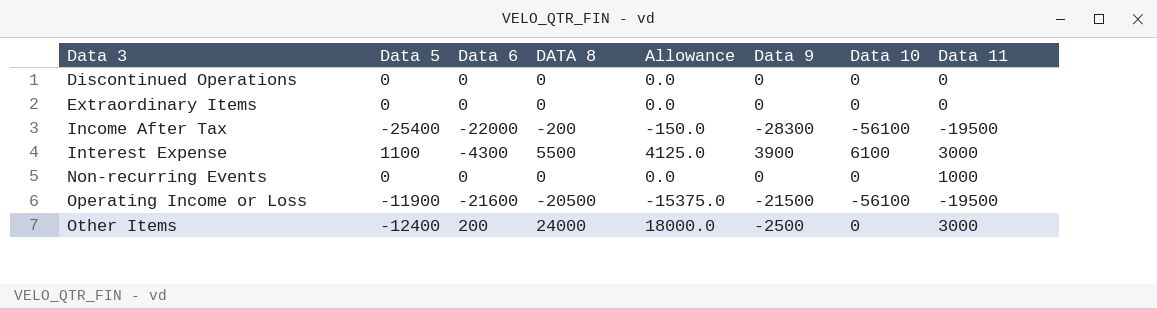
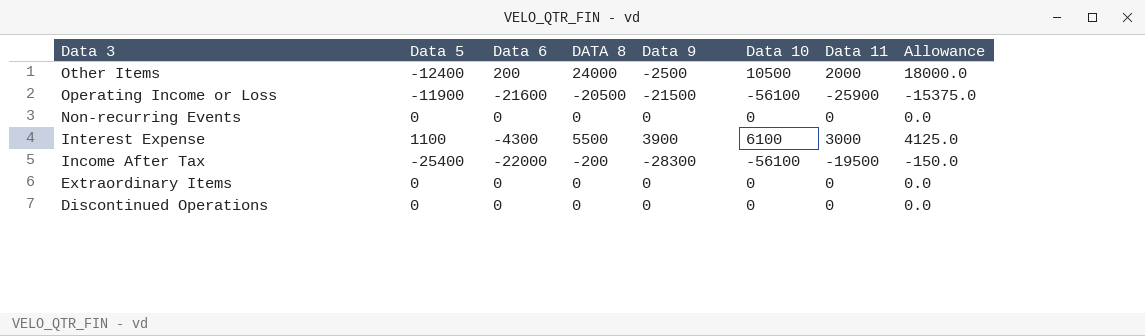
row order: Data 3 ascending -> Data 3 descending
column Allowance | position: 5 -> 8
Other Items | Data 10: 0 -> 10500
Other Items | Data 11: 3000 -> 2000
Operating Income or Loss | Data 11: -19500 -> -25900
Non-recurring Events | Data 11: 1000 -> 0

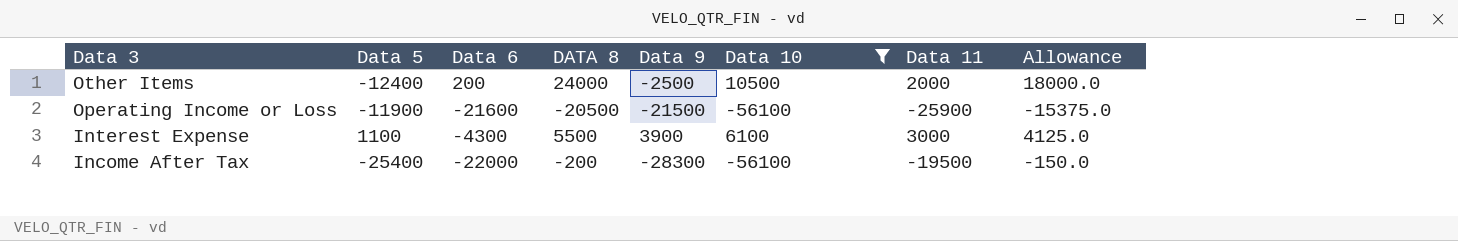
filter: none -> Data 10 != 0

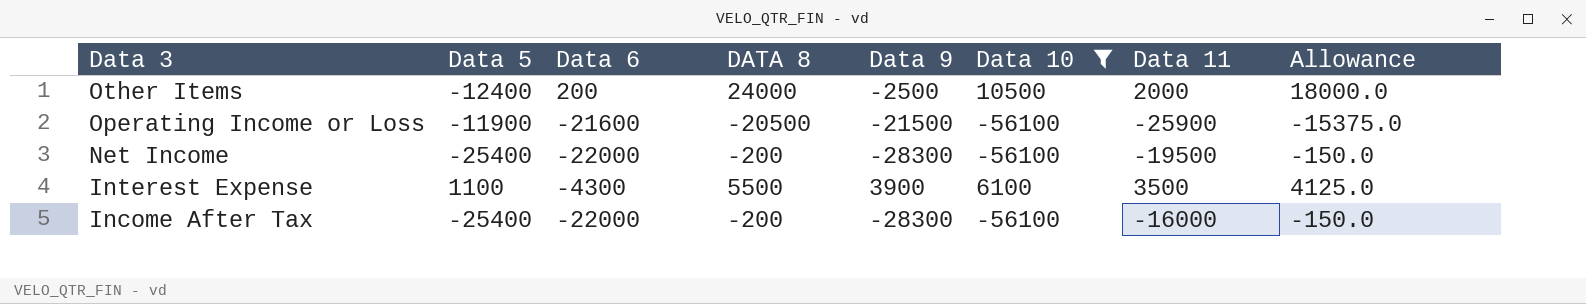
row Net Income: none -> -25400 | -22000 | -200 | -28300 | -56100 | -19500 | -150.0
Interest Expense | Data 11: 3000 -> 3500
Income After Tax | Data 11: -19500 -> -16000

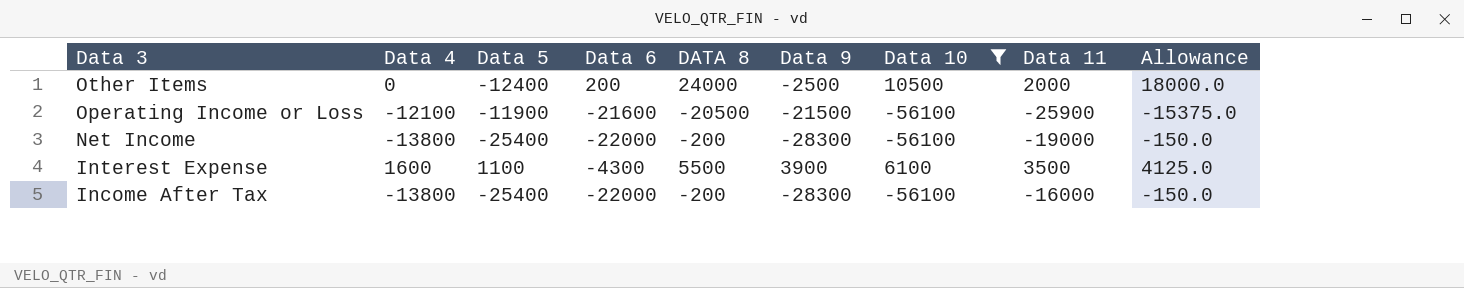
column Data 4 | position: none -> 2
Net Income | Data 11: -19500 -> -19000

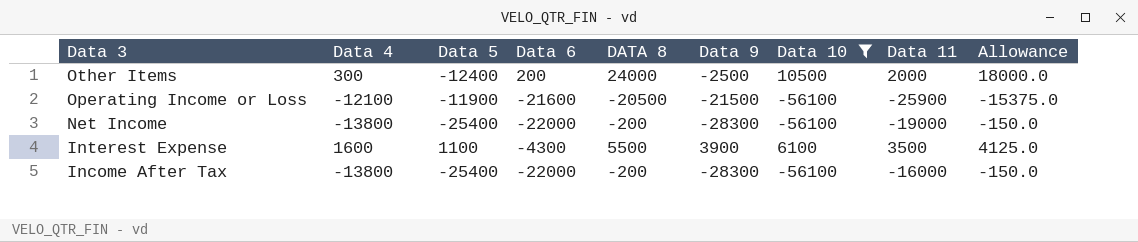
Other Items | Data 4: 0 -> 300

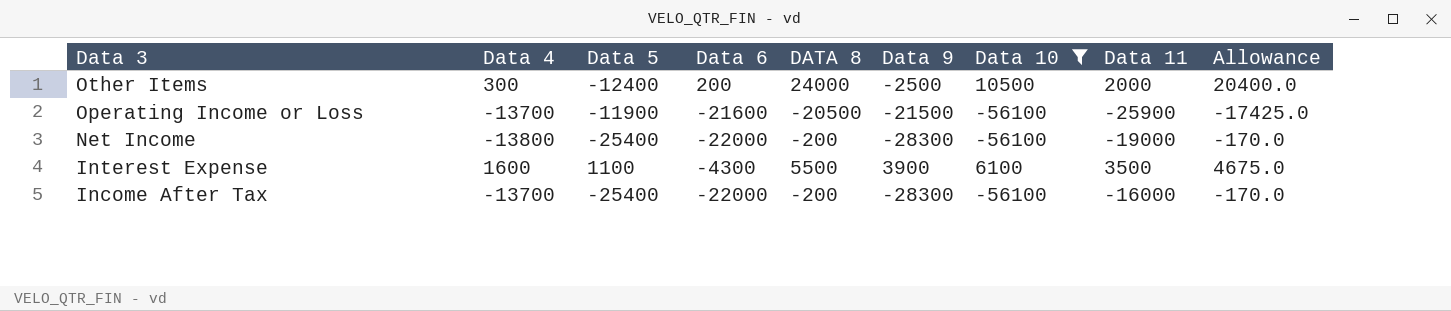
column Allowance | formula: [DATA 8] * 0.75 -> [DATA 8] * 0.85
Operating Income or Loss | Data 4: -12100 -> -13700
Income After Tax | Data 4: -13800 -> -13700

